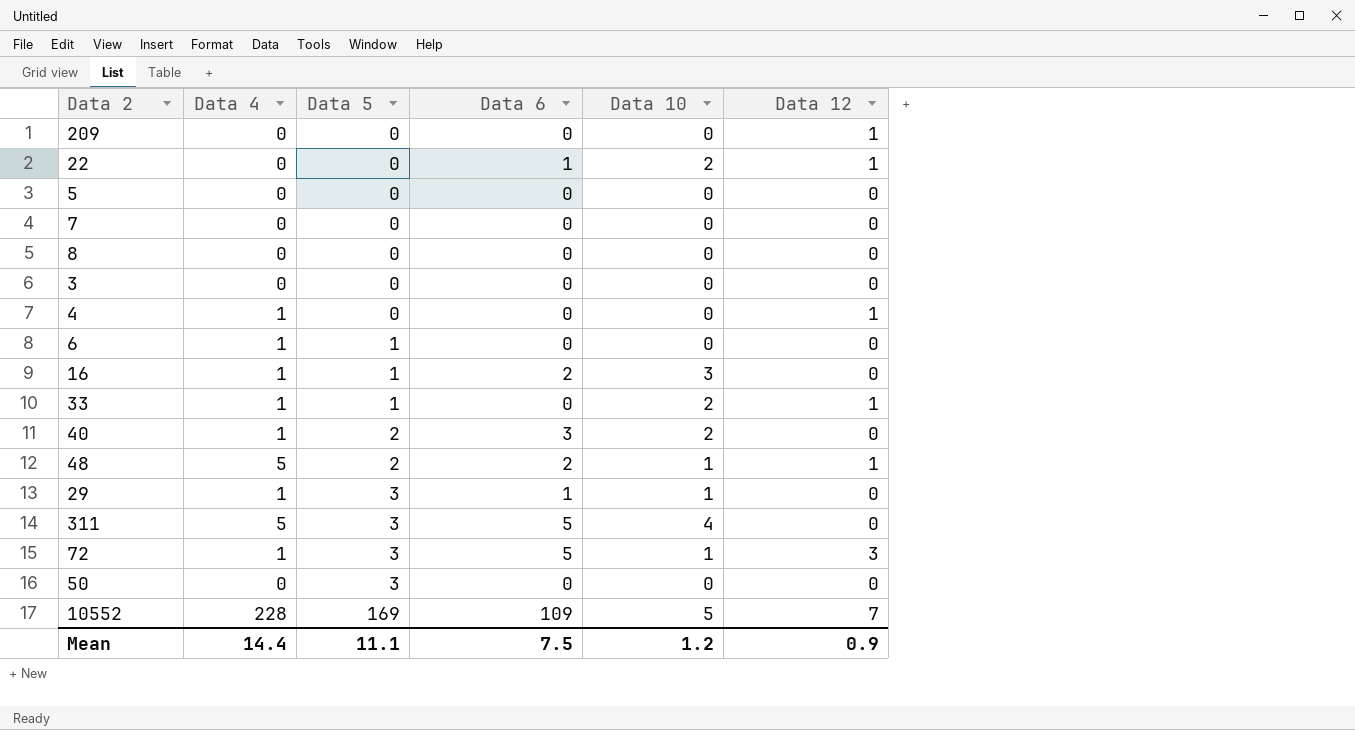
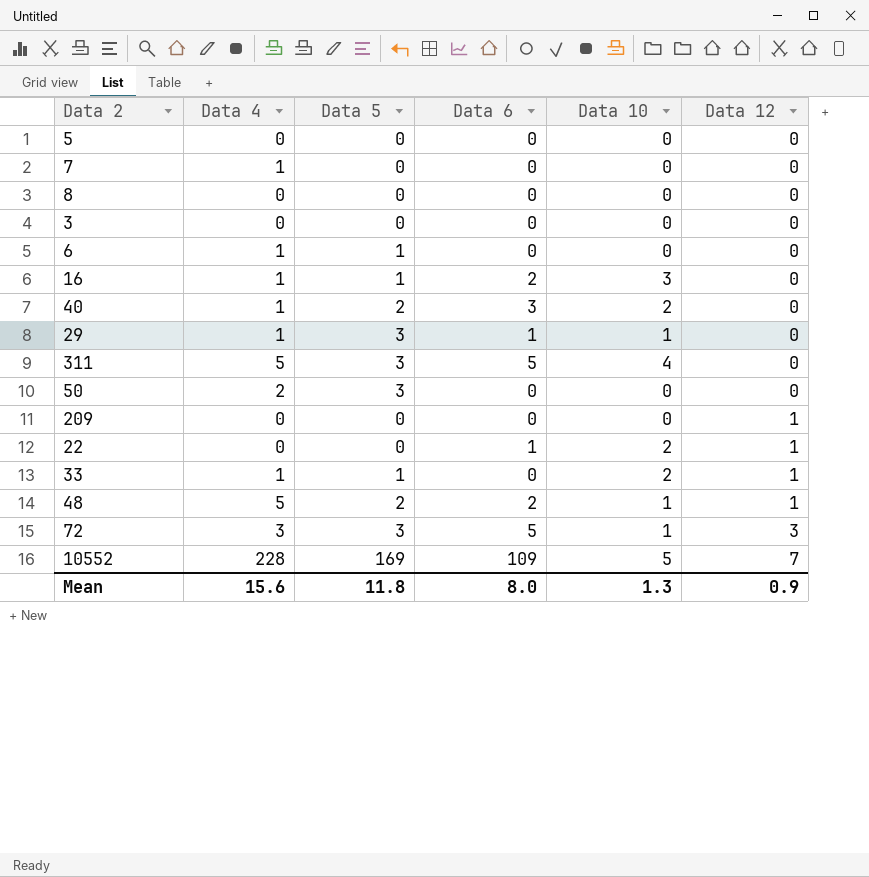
row order: Data 5 ascending -> Data 12 ascending
row 4: 1 | 0 | 0 | 0 | 1 -> none
7 | Data 4: 0 -> 1
50 | Data 4: 0 -> 2
72 | Data 4: 1 -> 3
Mean | Data 4: 14.4 -> 15.6
Mean | Data 5: 11.1 -> 11.8
Mean | Data 6: 7.5 -> 8.0
Mean | Data 10: 1.2 -> 1.3

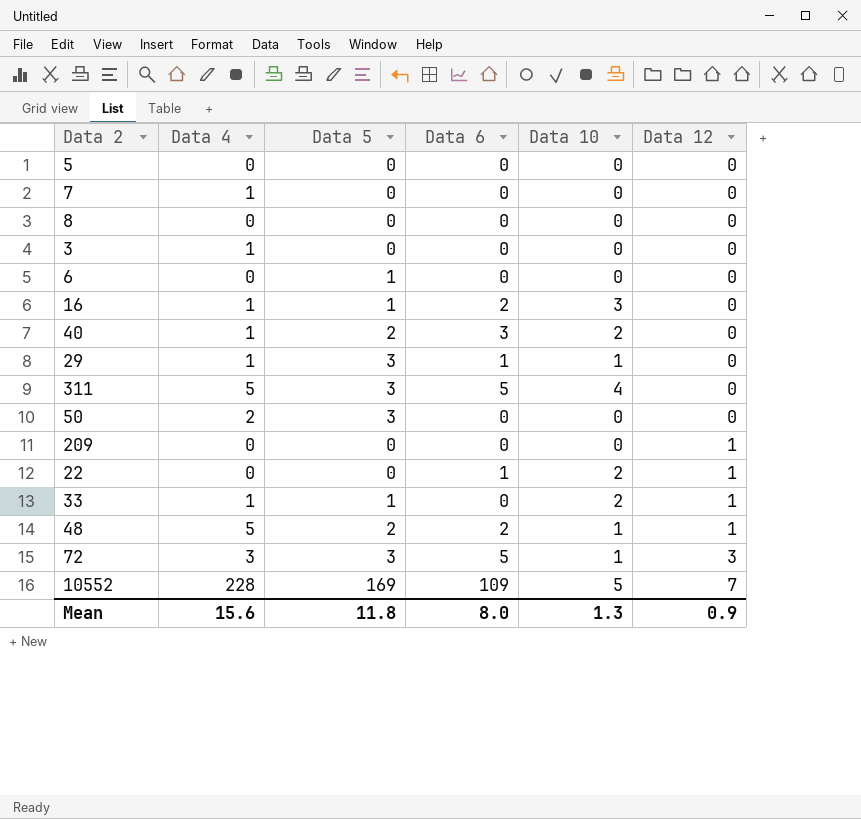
3 | Data 4: 0 -> 1
6 | Data 4: 1 -> 0

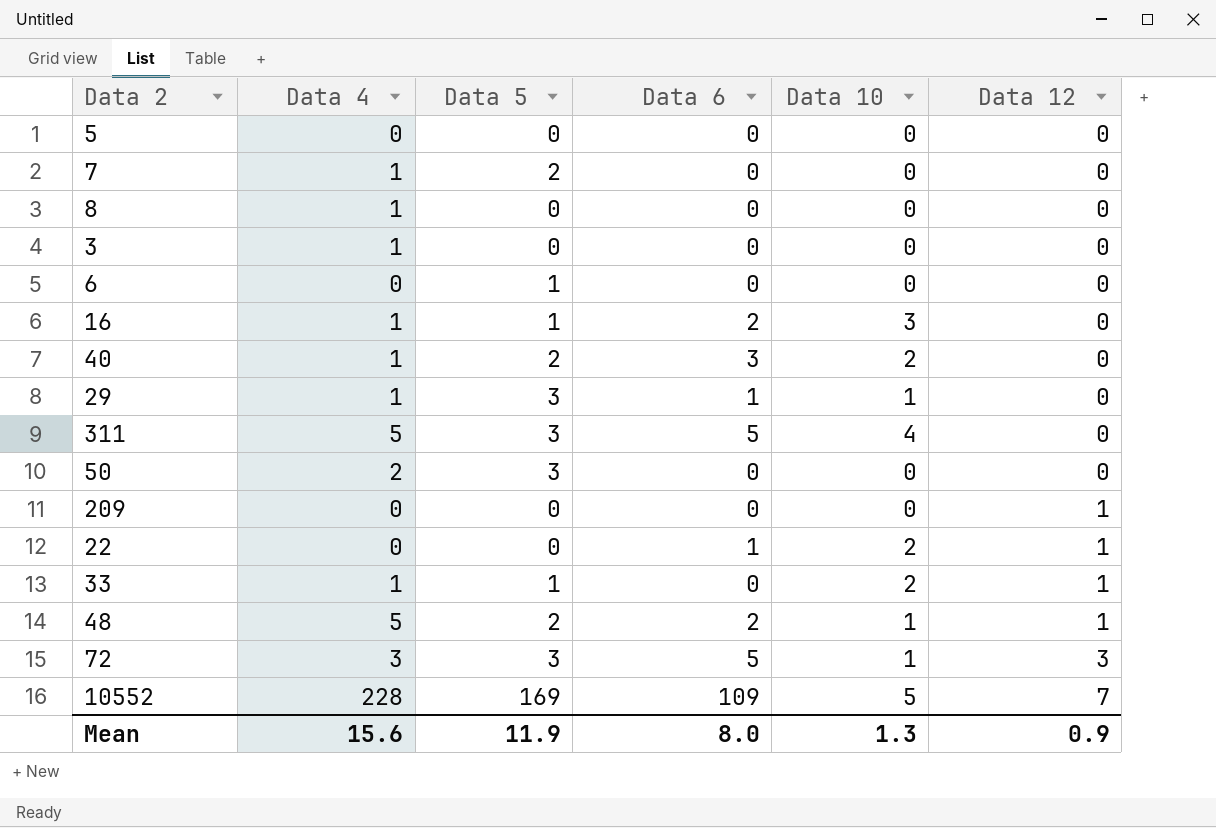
7 | Data 5: 0 -> 2
8 | Data 4: 0 -> 1
Mean | Data 5: 11.8 -> 11.9

